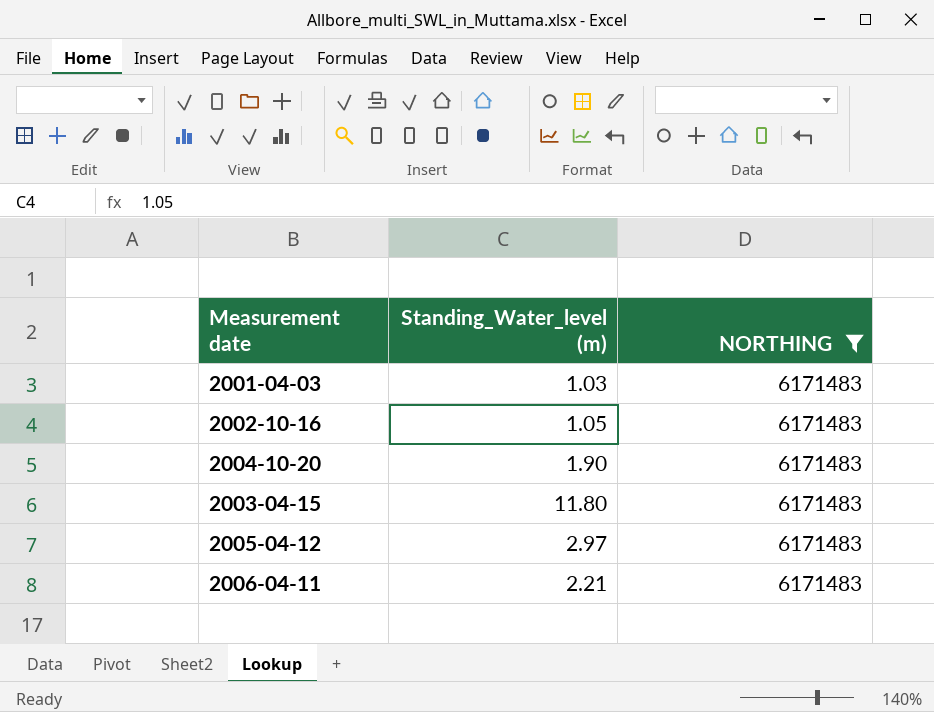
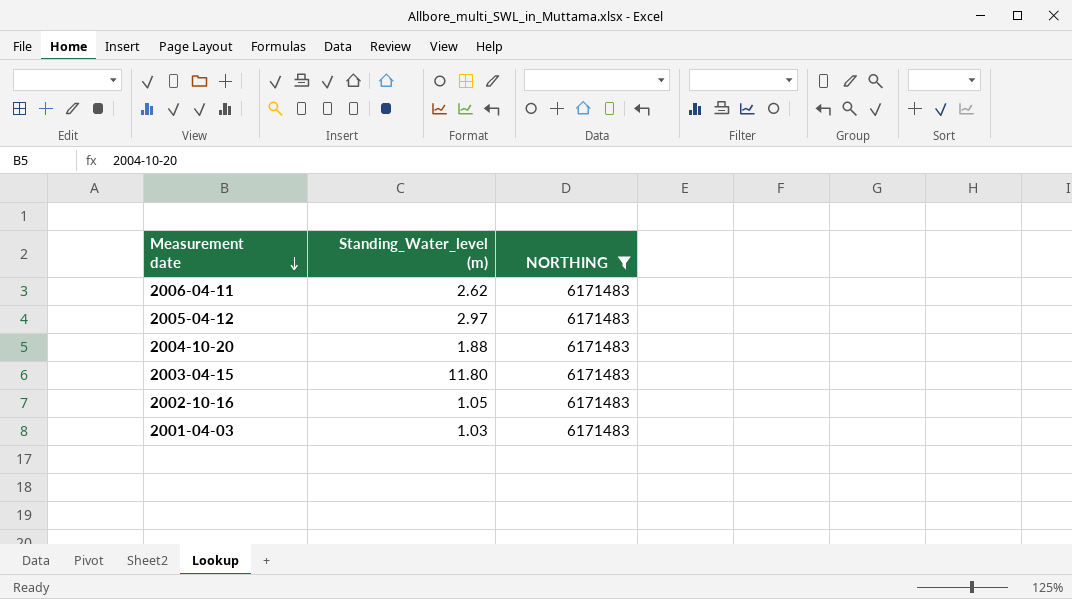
row order: none -> Measurement date descending
2006-04-11 | Standing_Water_level (m): 2.21 -> 2.62
2004-10-20 | Standing_Water_level (m): 1.90 -> 1.88

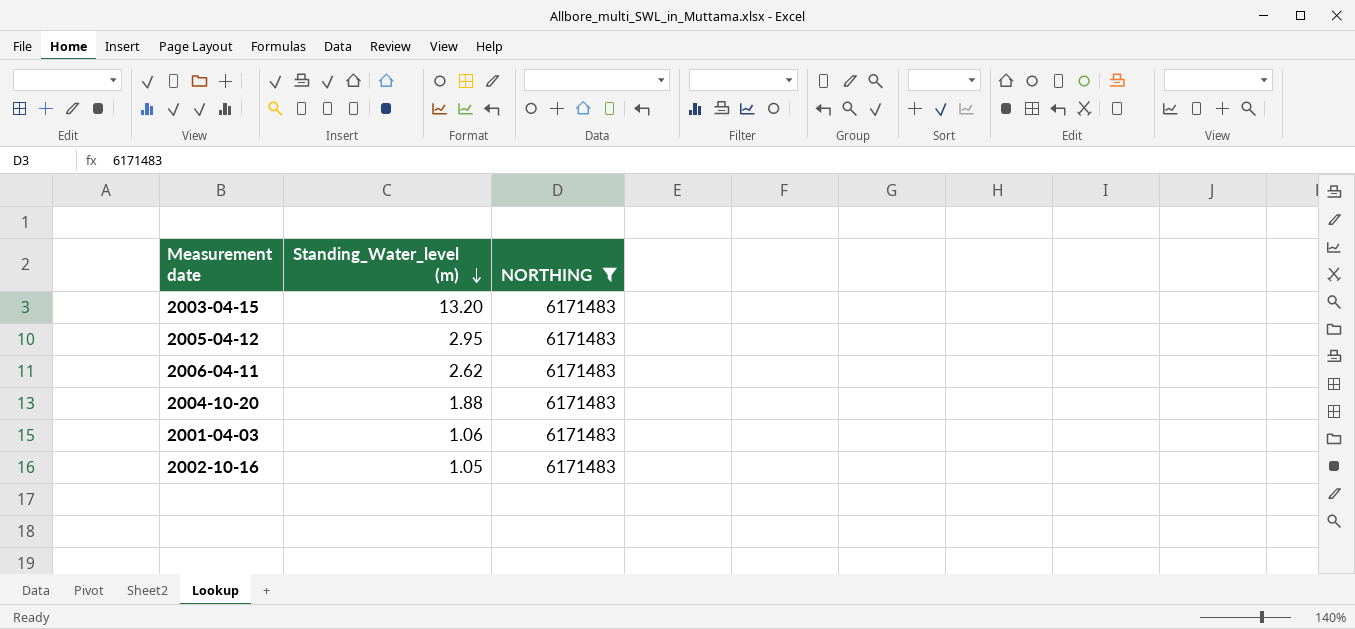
row order: Measurement date descending -> Standing_Water_level (m) descending
2003-04-15 | Standing_Water_level (m): 11.80 -> 13.20
2005-04-12 | Standing_Water_level (m): 2.97 -> 2.95
2001-04-03 | Standing_Water_level (m): 1.03 -> 1.06

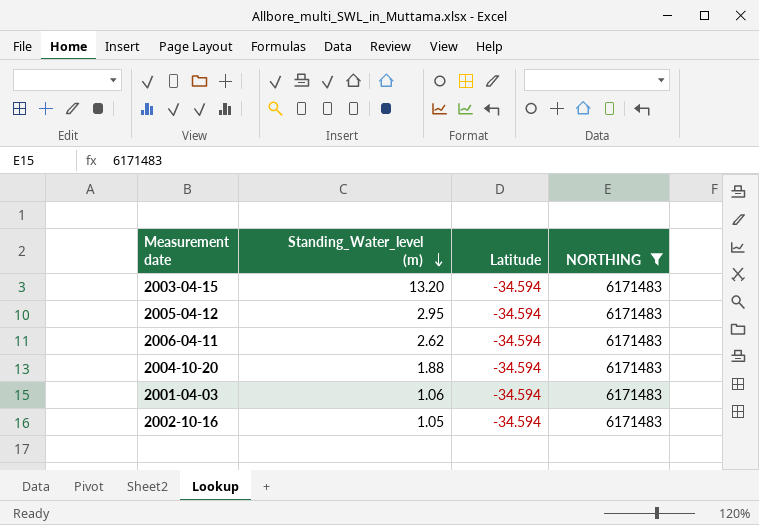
column Latitude | position: none -> 3

